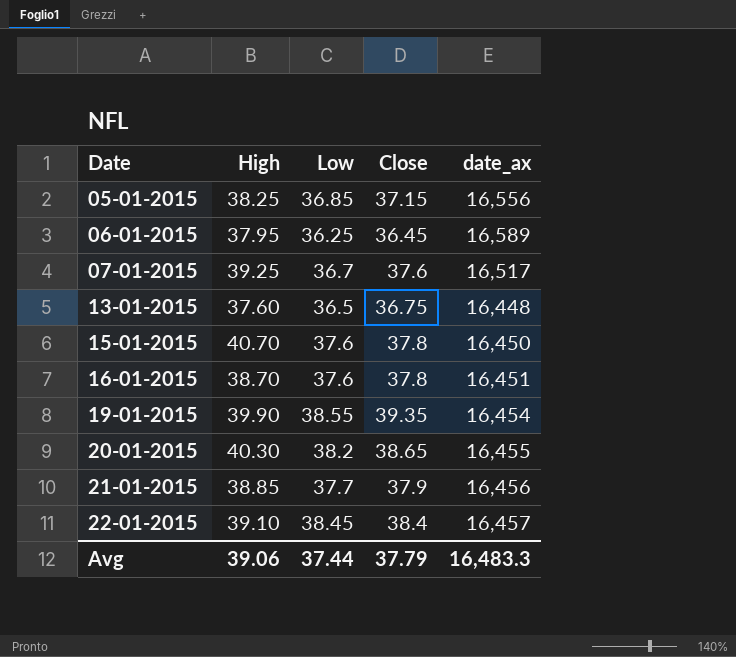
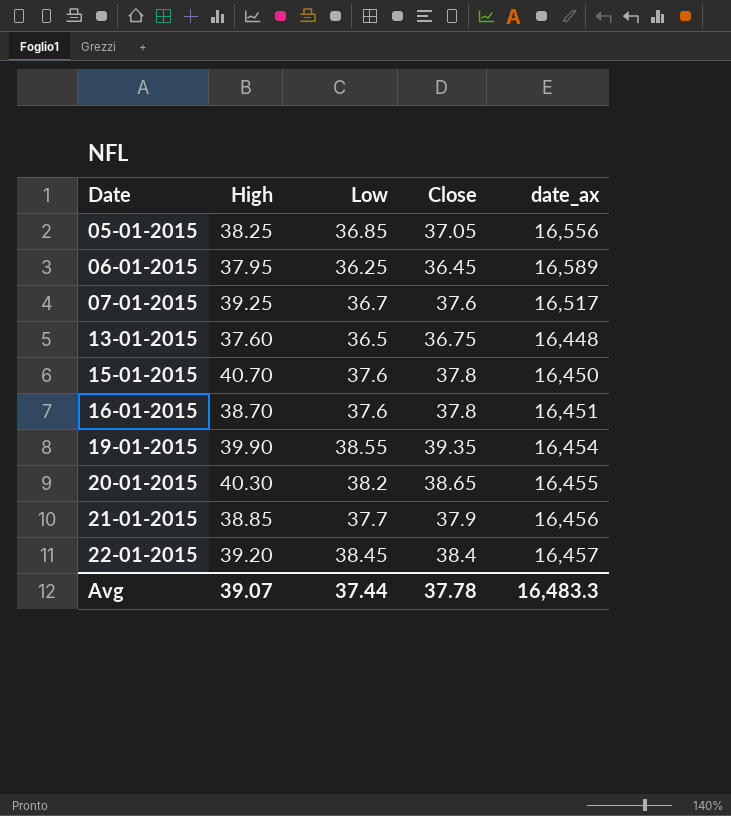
05-01-2015 | Close: 37.15 -> 37.05
22-01-2015 | High: 39.10 -> 39.20
Avg | High: 39.06 -> 39.07
Avg | Close: 37.79 -> 37.78

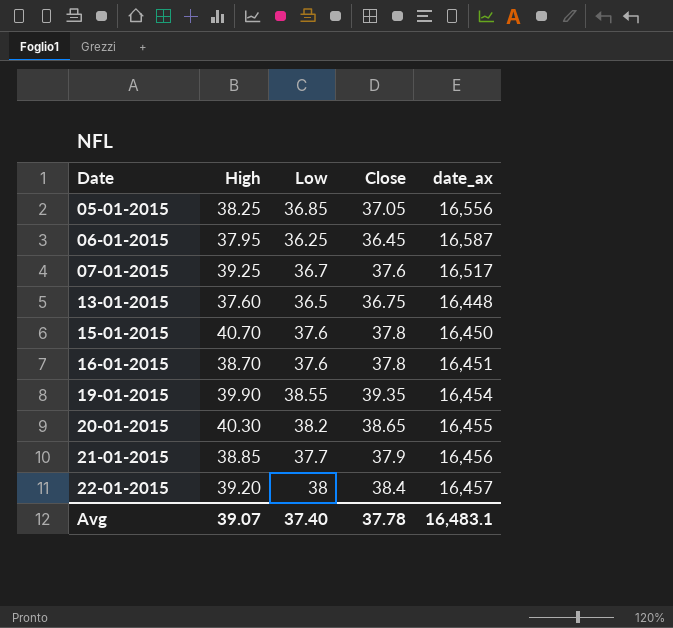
06-01-2015 | date_ax: 16,589 -> 16,587
22-01-2015 | Low: 38.45 -> 38
Avg | Low: 37.44 -> 37.40
Avg | date_ax: 16,483.3 -> 16,483.1

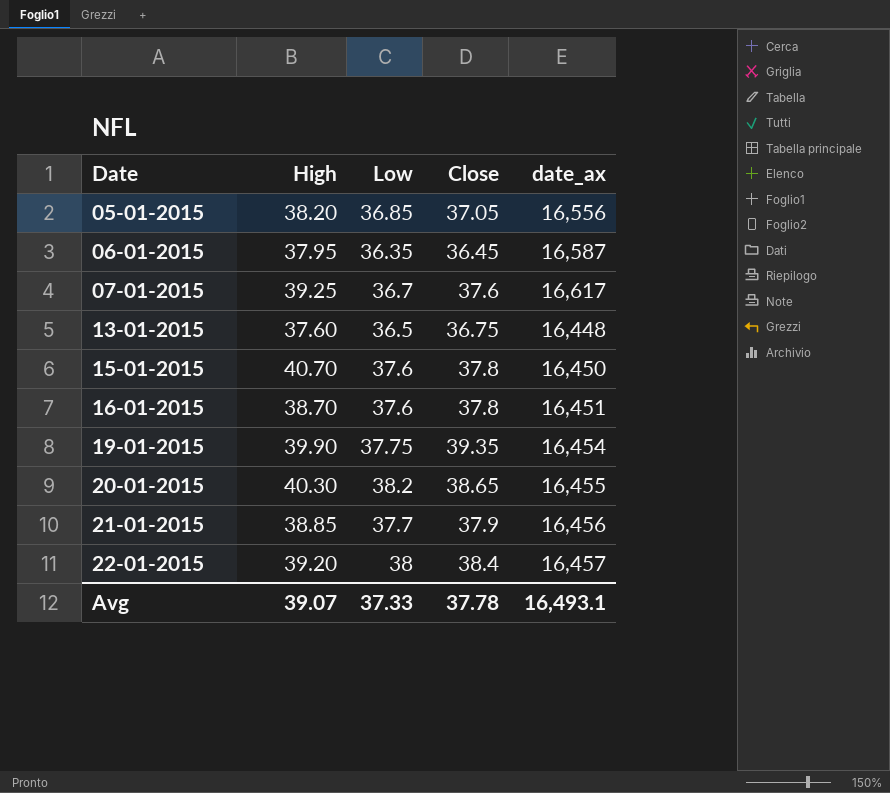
05-01-2015 | High: 38.25 -> 38.20
06-01-2015 | Low: 36.25 -> 36.35
07-01-2015 | date_ax: 16,517 -> 16,617
19-01-2015 | Low: 38.55 -> 37.75
Avg | Low: 37.40 -> 37.33
Avg | date_ax: 16,483.1 -> 16,493.1

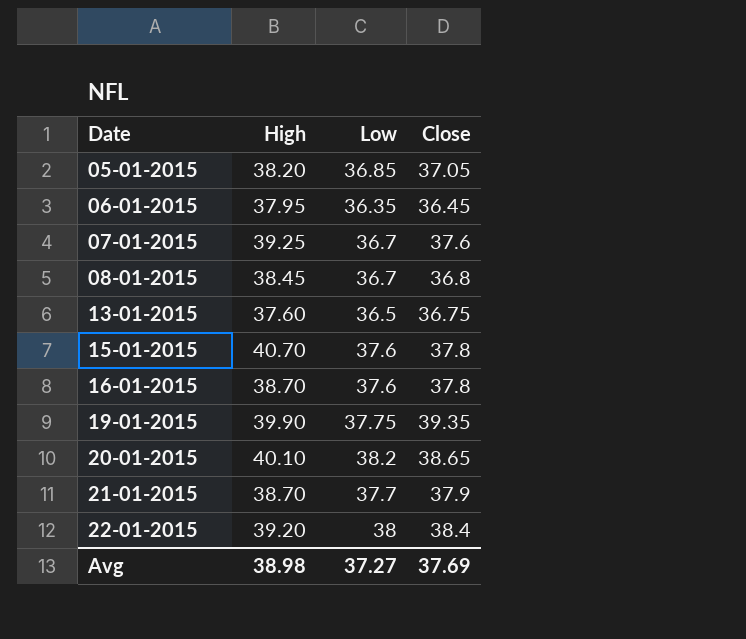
column date_ax | position: 5 -> none
row 08-01-2015: none -> 38.45 | 36.7 | 36.8
20-01-2015 | High: 40.30 -> 40.10
21-01-2015 | High: 38.85 -> 38.70
Avg | High: 39.07 -> 38.98
Avg | Low: 37.33 -> 37.27
Avg | Close: 37.78 -> 37.69

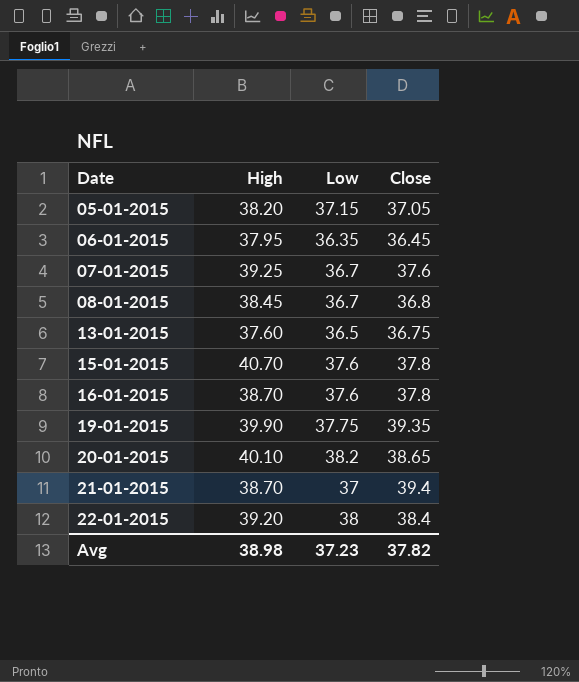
05-01-2015 | Low: 36.85 -> 37.15
21-01-2015 | Low: 37.7 -> 37
21-01-2015 | Close: 37.9 -> 39.4
Avg | Low: 37.27 -> 37.23
Avg | Close: 37.69 -> 37.82

